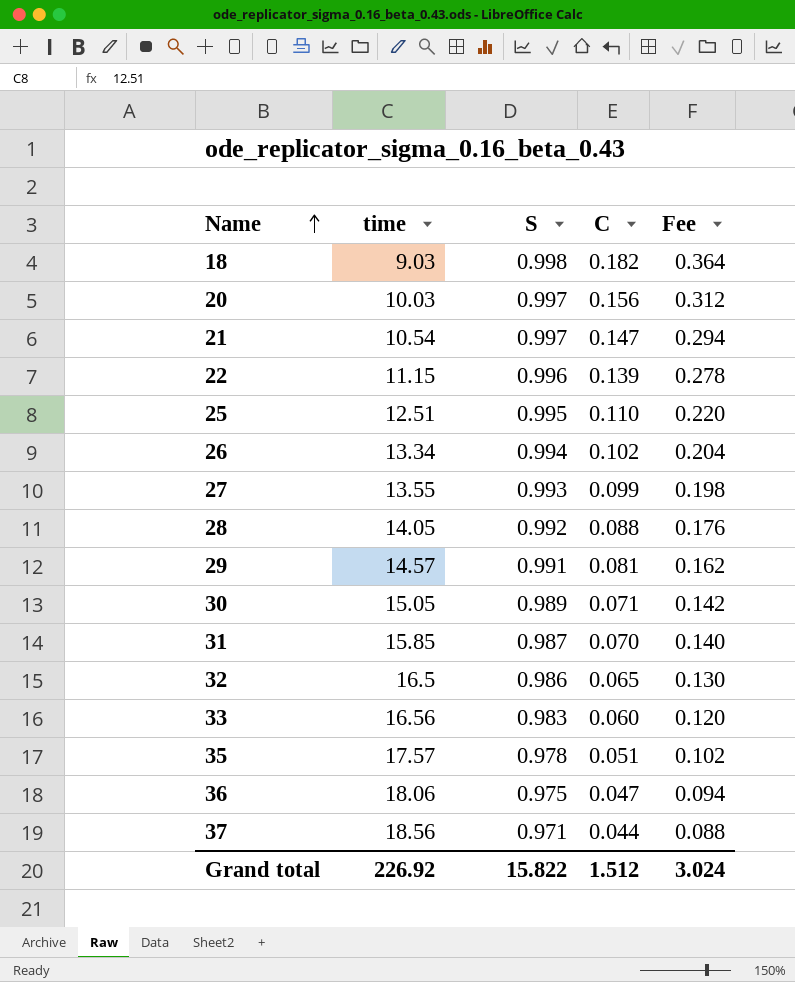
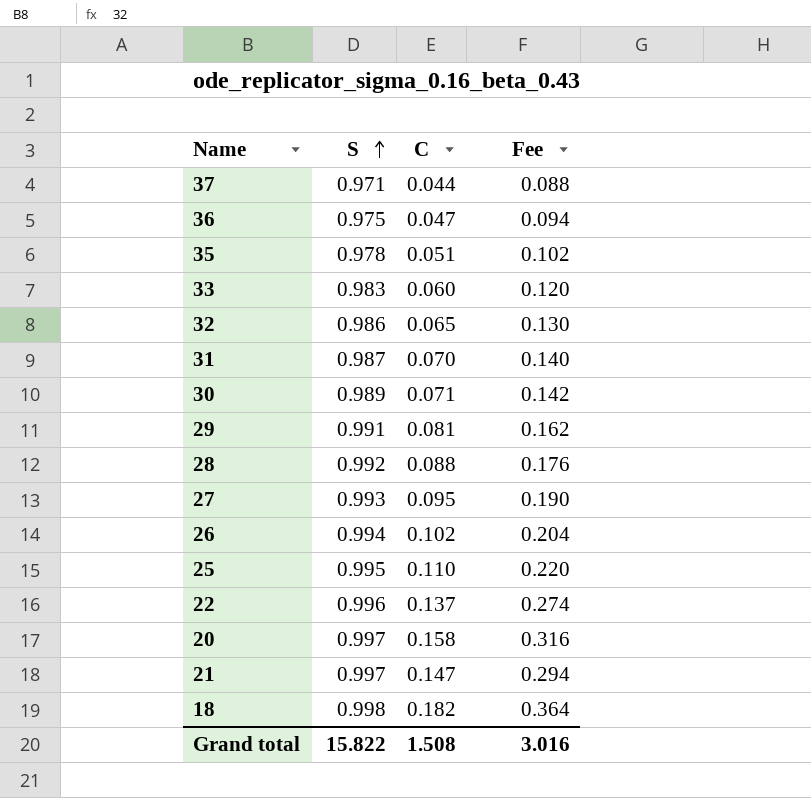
row order: Name ascending -> S ascending
column time | position: 2 -> none
27 | C: 0.099 -> 0.095
27 | Fee: 0.198 -> 0.190
22 | C: 0.139 -> 0.137
22 | Fee: 0.278 -> 0.274
20 | C: 0.156 -> 0.158
20 | Fee: 0.312 -> 0.316
Grand total | C: 1.512 -> 1.508
Grand total | Fee: 3.024 -> 3.016

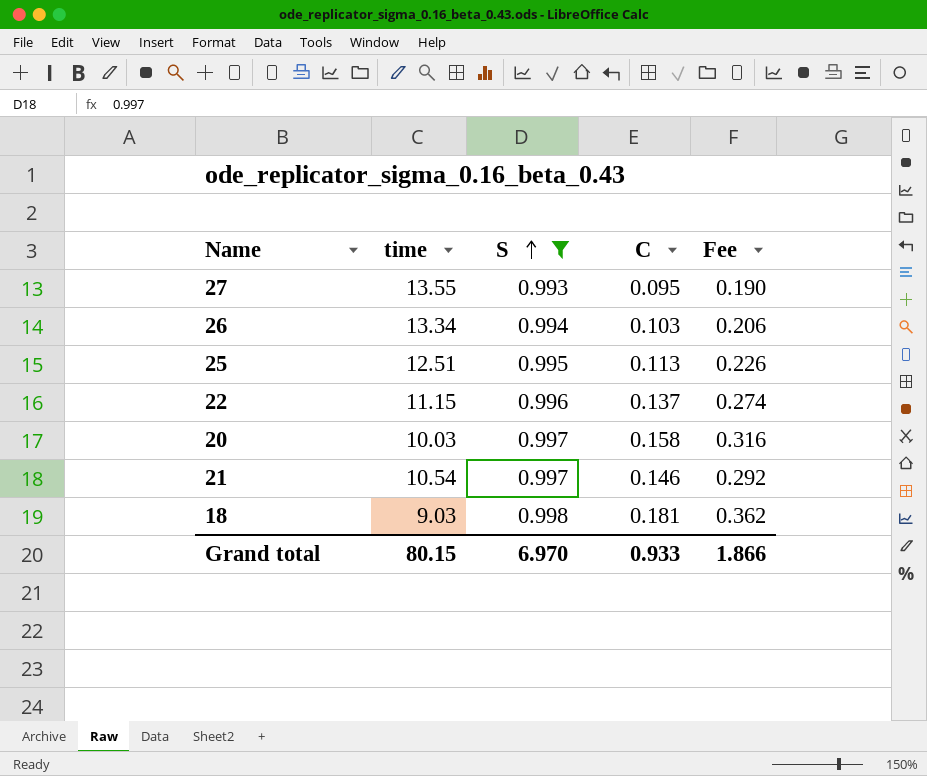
filter: none -> S >= 0.993
column time | position: none -> 2
26 | C: 0.102 -> 0.103
26 | Fee: 0.204 -> 0.206
25 | C: 0.110 -> 0.113
25 | Fee: 0.220 -> 0.226
21 | C: 0.147 -> 0.146
21 | Fee: 0.294 -> 0.292
18 | C: 0.182 -> 0.181
18 | Fee: 0.364 -> 0.362
Grand total | S: 15.822 -> 6.970
Grand total | C: 1.508 -> 0.933
Grand total | Fee: 3.016 -> 1.866

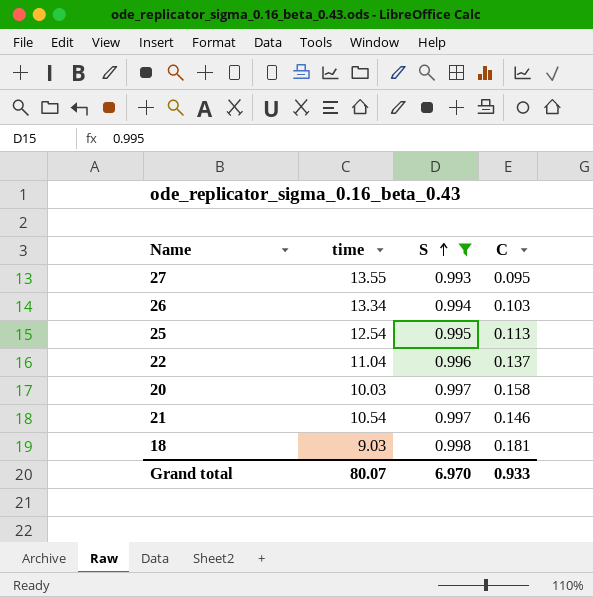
column Fee | formula: [C] * 2 -> none
25 | time: 12.51 -> 12.54
22 | time: 11.15 -> 11.04
Grand total | time: 80.15 -> 80.07

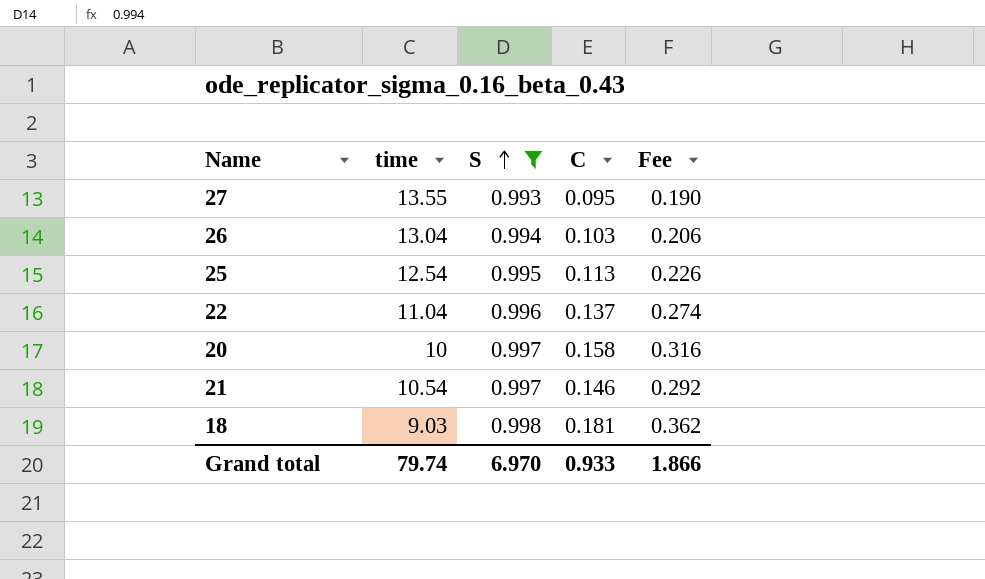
column Fee | formula: none -> [C] * 2
26 | time: 13.34 -> 13.04
20 | time: 10.03 -> 10
Grand total | time: 80.07 -> 79.74

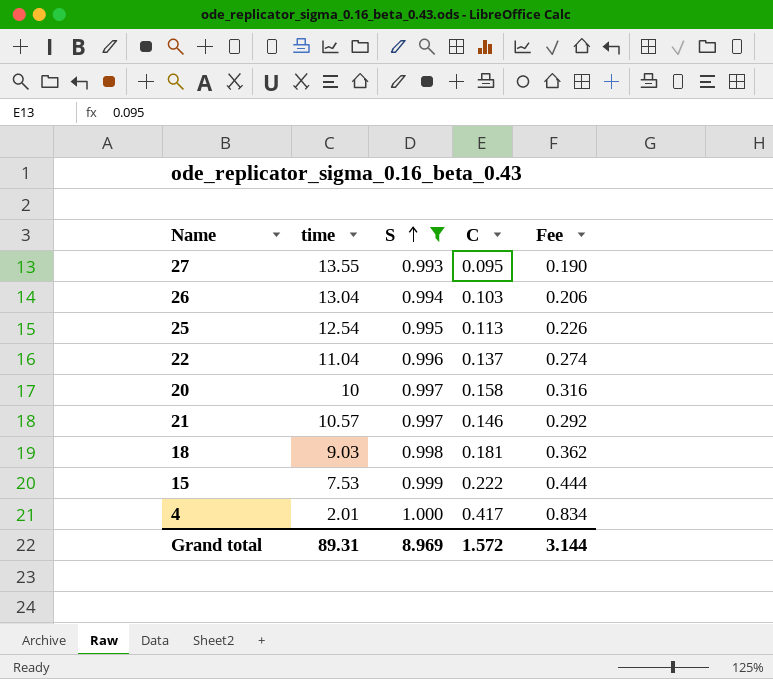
21 | time: 10.54 -> 10.57
row 15: none -> 7.53 | 0.999 | 0.222 | 0.444
row 4: none -> 2.01 | 1.000 | 0.417 | 0.834
Grand total | time: 79.74 -> 89.31
Grand total | S: 6.970 -> 8.969
Grand total | C: 0.933 -> 1.572
Grand total | Fee: 1.866 -> 3.144

